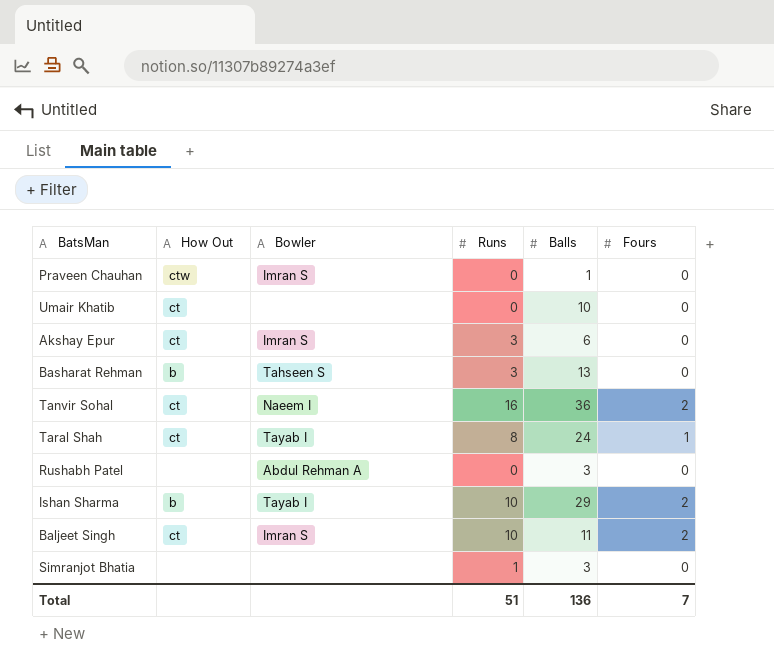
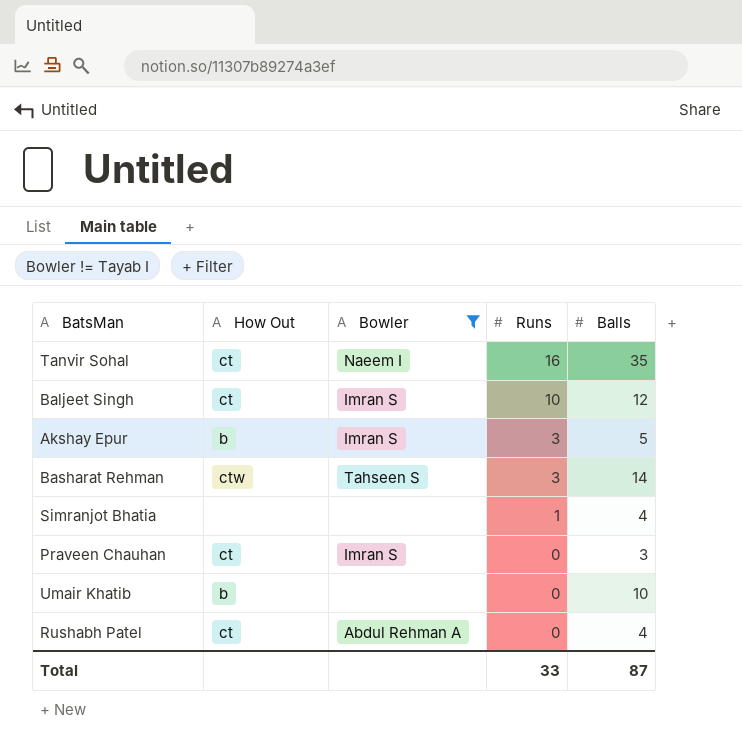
filter: none -> Bowler != Tayab I
row order: none -> Runs descending
column Fours | position: 6 -> none
Tanvir Sohal | Balls: 36 -> 35
Baljeet Singh | Balls: 11 -> 12
Akshay Epur | How Out: ct -> b
Akshay Epur | Balls: 6 -> 5
Basharat Rehman | How Out: b -> ctw
Basharat Rehman | Balls: 13 -> 14
Simranjot Bhatia | Balls: 3 -> 4
Praveen Chauhan | How Out: ctw -> ct
Praveen Chauhan | Balls: 1 -> 3
Umair Khatib | How Out: ct -> b
Rushabh Patel | How Out: none -> ct
Rushabh Patel | Balls: 3 -> 4
Total | Runs: 51 -> 33
Total | Balls: 136 -> 87

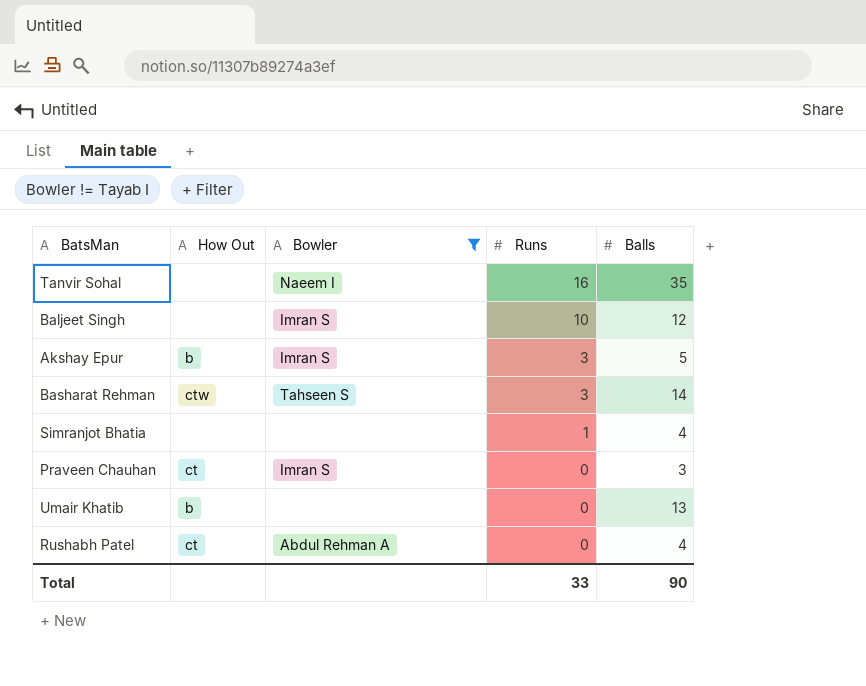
Tanvir Sohal | How Out: ct -> none
Baljeet Singh | How Out: ct -> none
Umair Khatib | Balls: 10 -> 13
Total | Balls: 87 -> 90

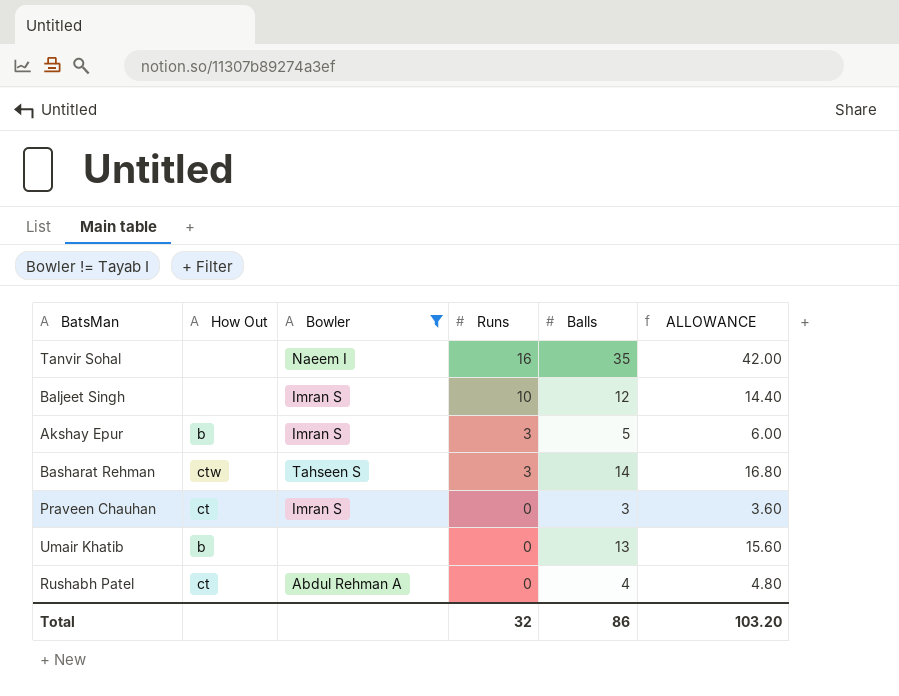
column ALLOWANCE | formula: none -> [Balls] * 1.2
row Simranjot Bhatia: none | none | 1 | 4 -> none
Total | Runs: 33 -> 32
Total | Balls: 90 -> 86

